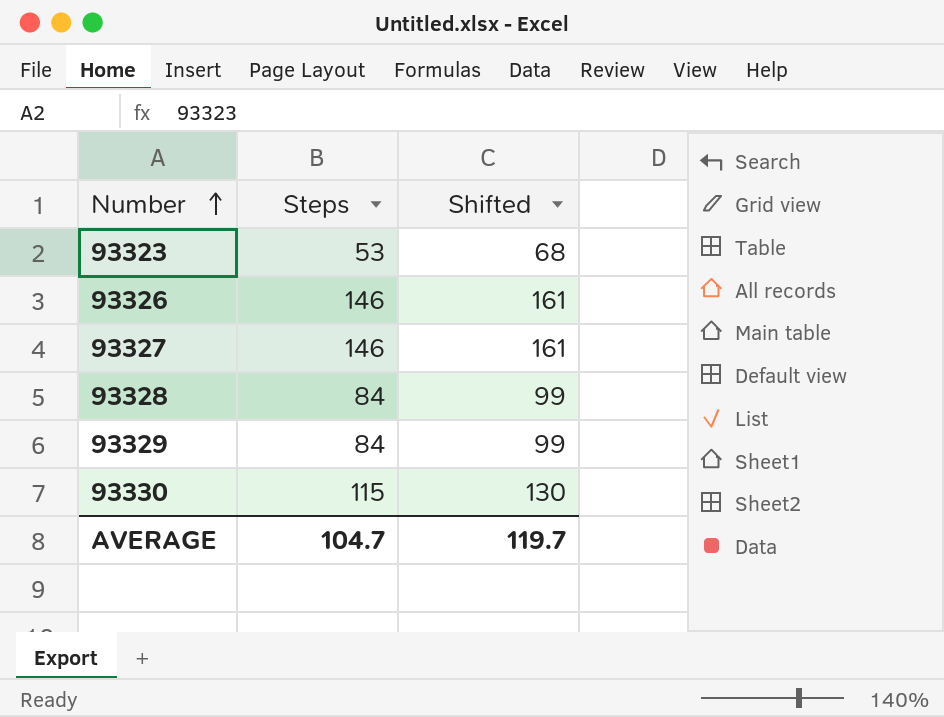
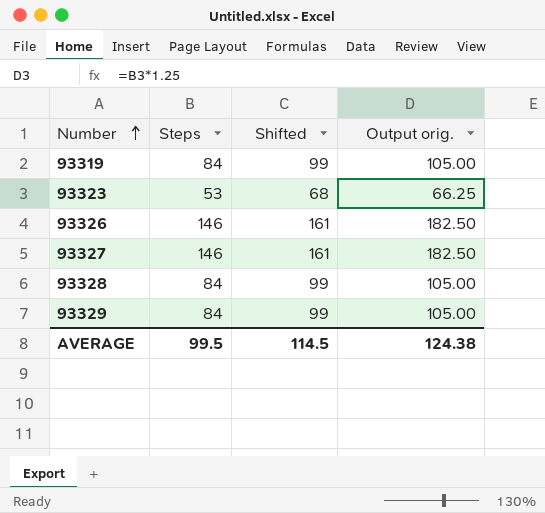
column Output orig. | formula: none -> [Steps] * 1.25
row 93330: 115 | 130 -> none
row 93319: none -> 84 | 99 | 105.00
AVERAGE | Steps: 104.7 -> 99.5
AVERAGE | Shifted: 119.7 -> 114.5

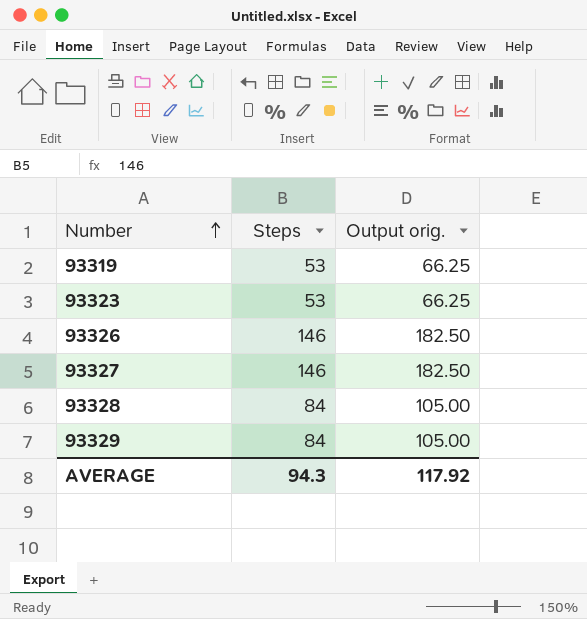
column Shifted | formula: [Steps] + 15 -> none
93319 | Steps: 84 -> 53
93319 | Output orig.: 105.00 -> 66.25
AVERAGE | Steps: 99.5 -> 94.3
AVERAGE | Output orig.: 124.38 -> 117.92

